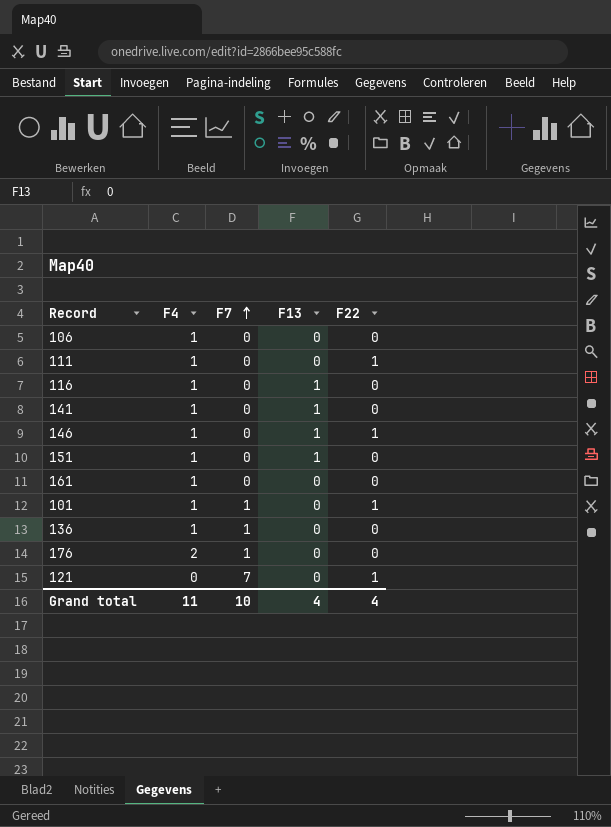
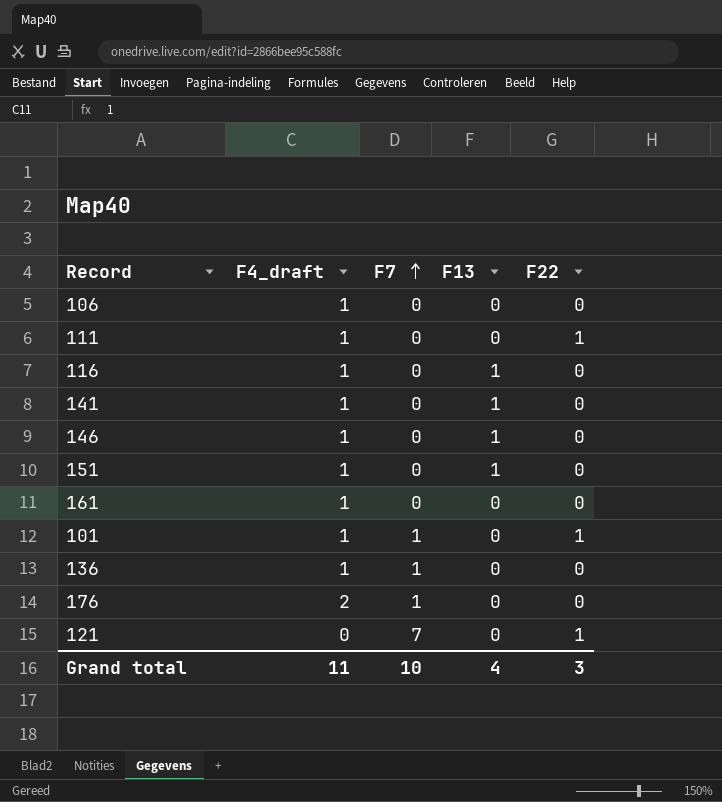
column name: F4 -> F4_draft
146 | F22: 1 -> 0
Grand total | F22: 4 -> 3

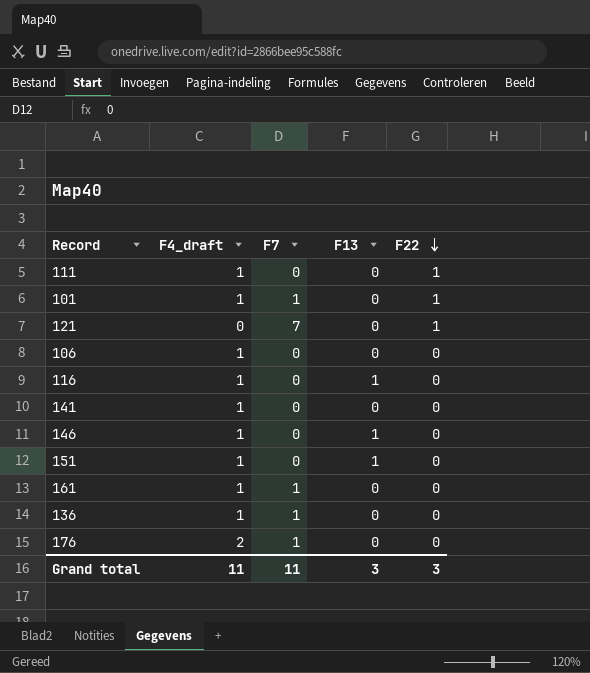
row order: F7 ascending -> F22 descending
141 | F13: 1 -> 0
161 | F7: 0 -> 1
Grand total | F7: 10 -> 11
Grand total | F13: 4 -> 3

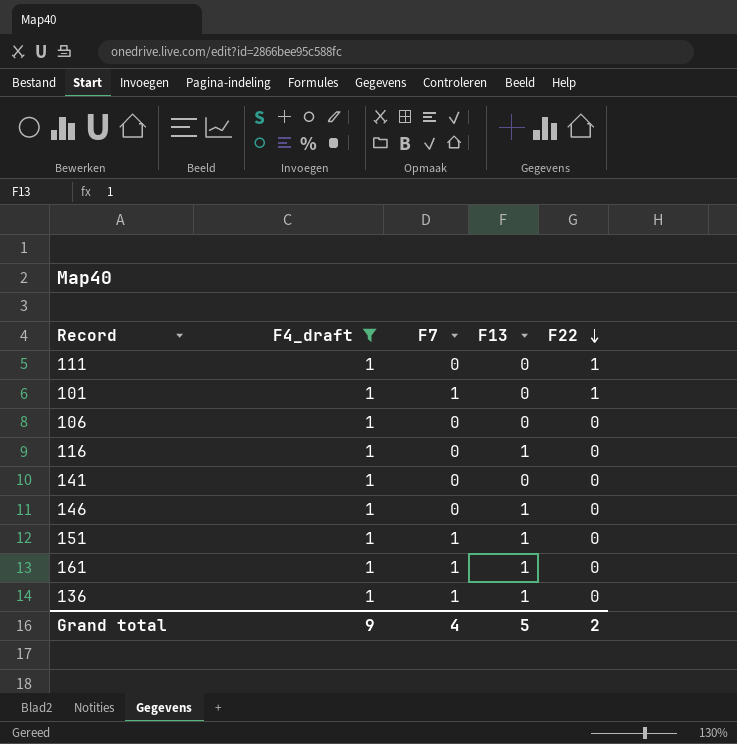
filter: none -> F4_draft = 1
151 | F7: 0 -> 1
161 | F13: 0 -> 1
136 | F13: 0 -> 1
Grand total | F4_draft: 11 -> 9
Grand total | F7: 11 -> 4
Grand total | F13: 3 -> 5
Grand total | F22: 3 -> 2

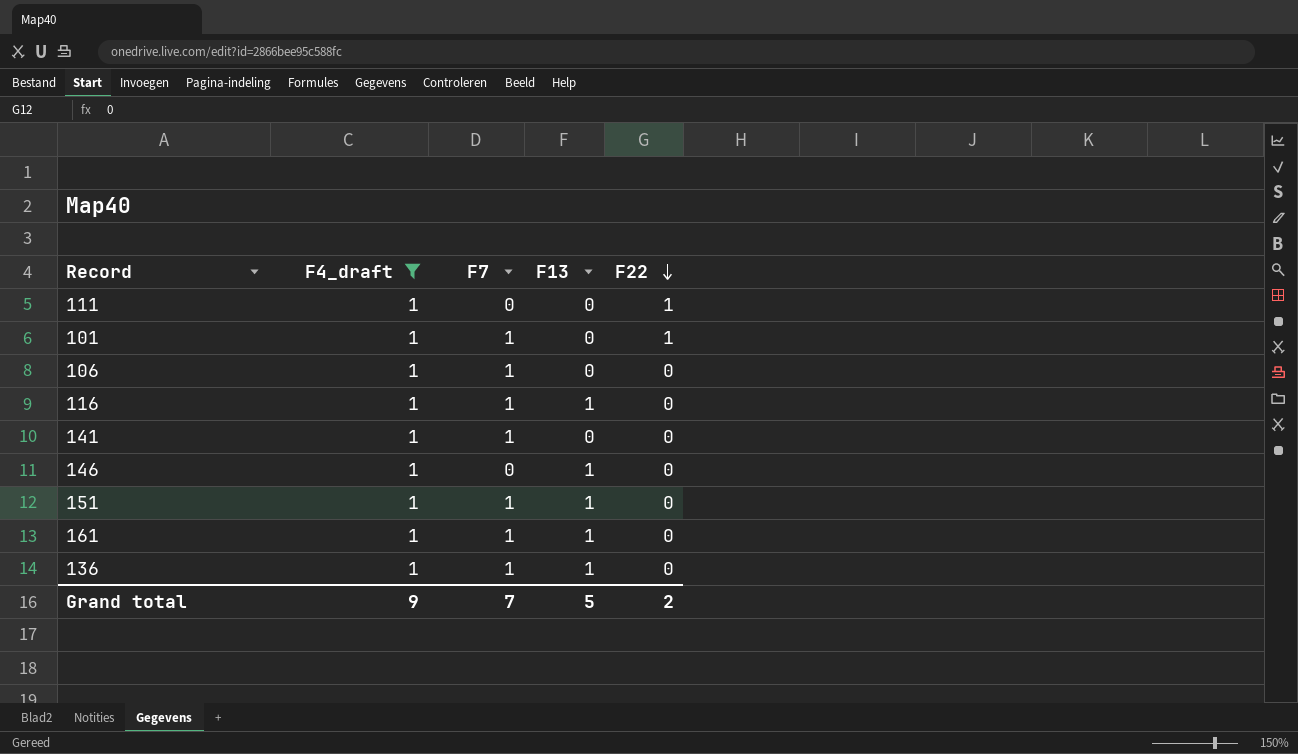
106 | F7: 0 -> 1
116 | F7: 0 -> 1
141 | F7: 0 -> 1
Grand total | F7: 4 -> 7

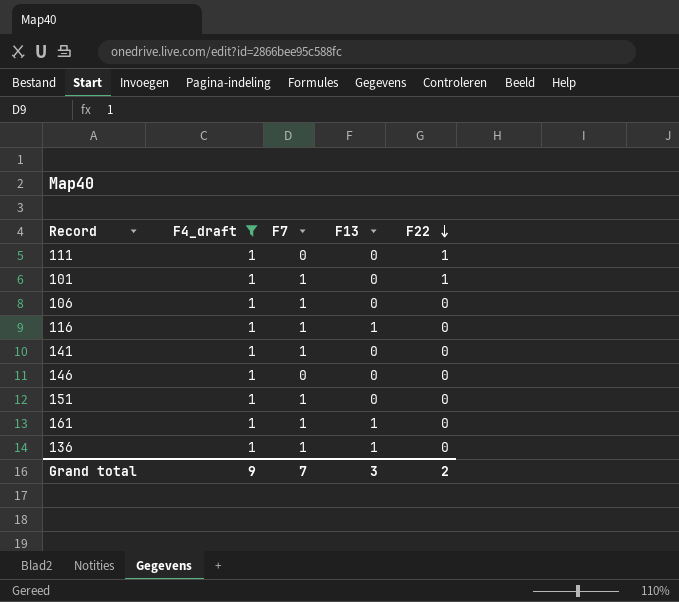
146 | F13: 1 -> 0
151 | F13: 1 -> 0
Grand total | F13: 5 -> 3

